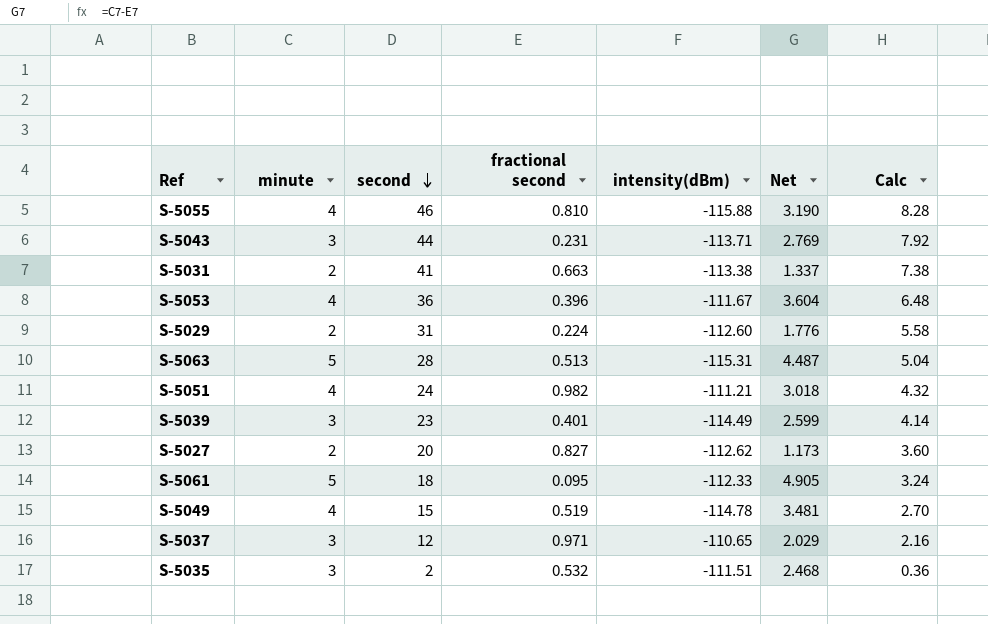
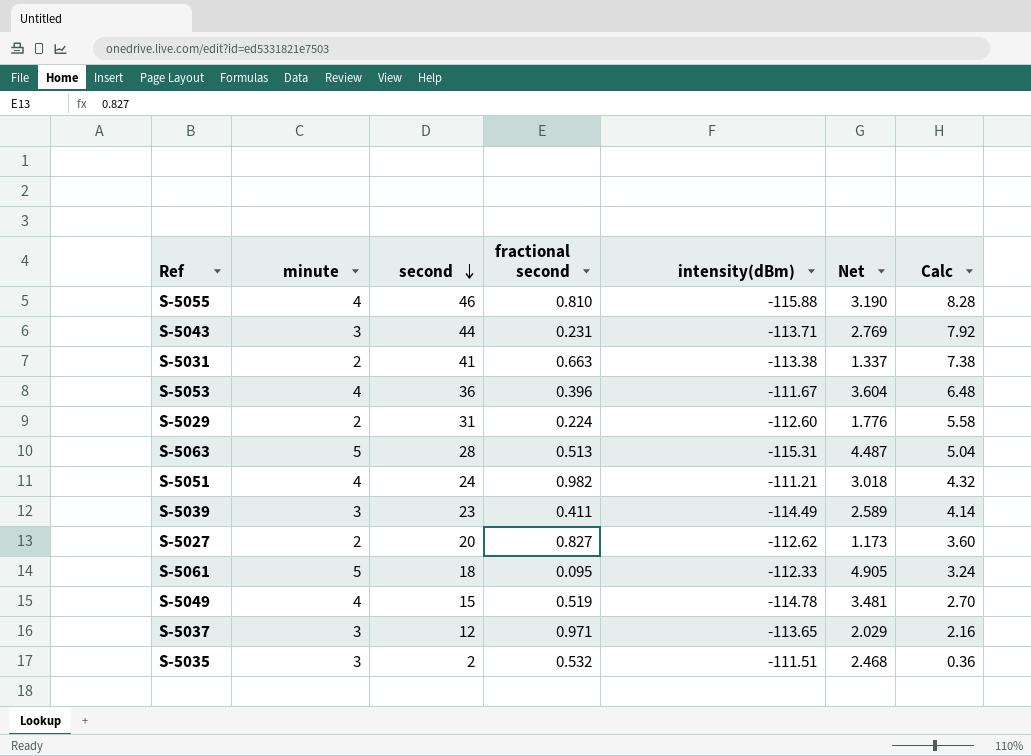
S-5039 | fractional second: 0.401 -> 0.411
S-5039 | Net: 2.599 -> 2.589
S-5037 | intensity(dBm): -110.65 -> -113.65

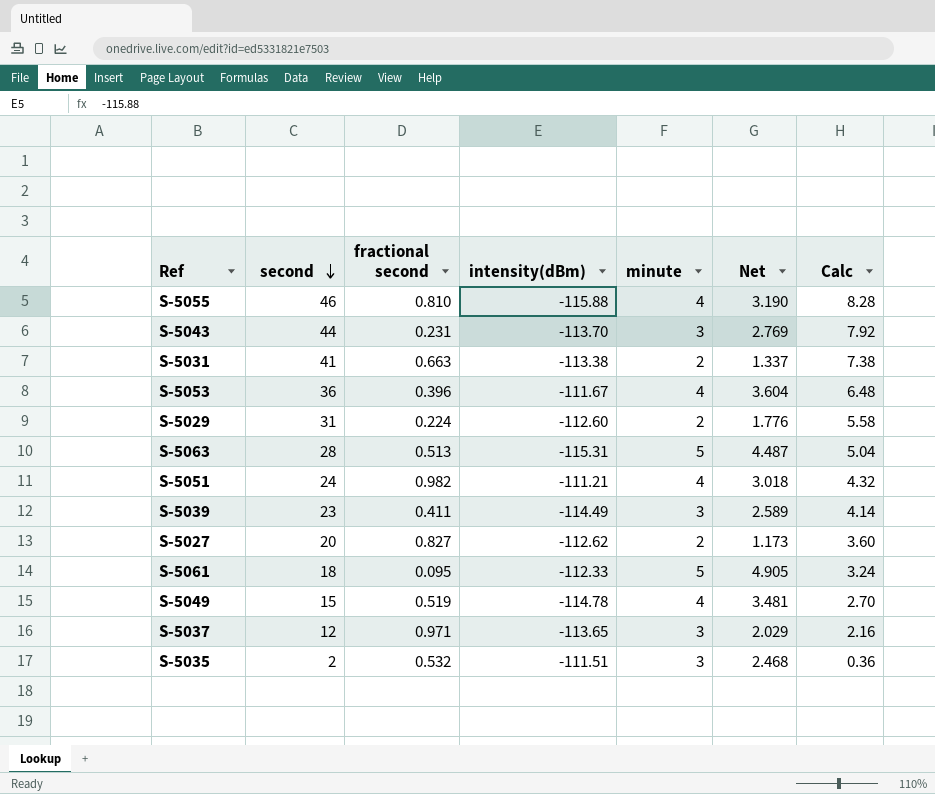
column minute | position: 2 -> 5
S-5043 | intensity(dBm): -113.71 -> -113.70

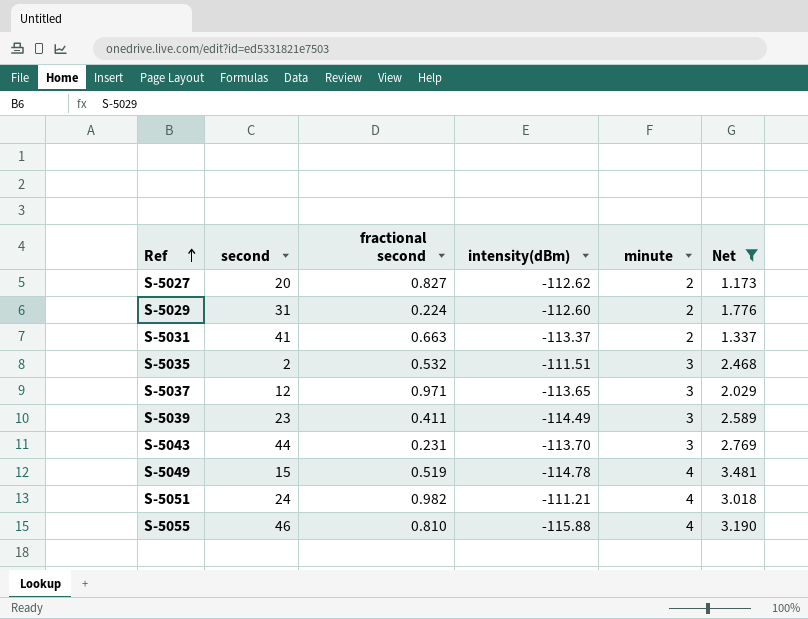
filter: none -> Net <= 3.481
row order: second descending -> Ref ascending
column Calc | formula: [second] * 0.18 -> none
S-5031 | intensity(dBm): -113.38 -> -113.37

